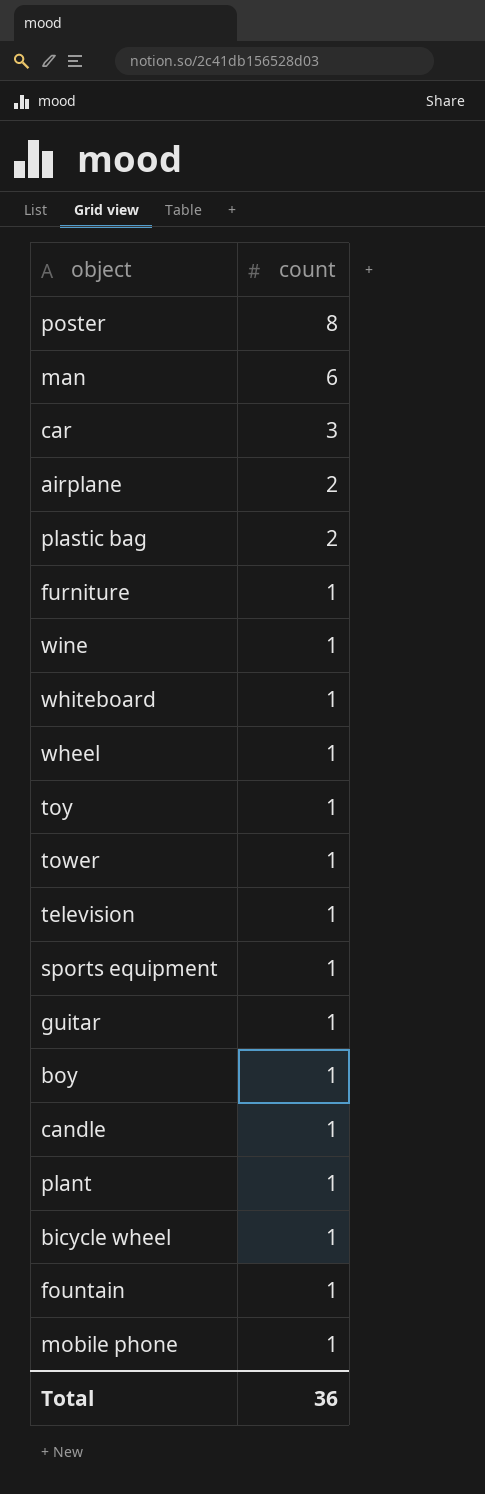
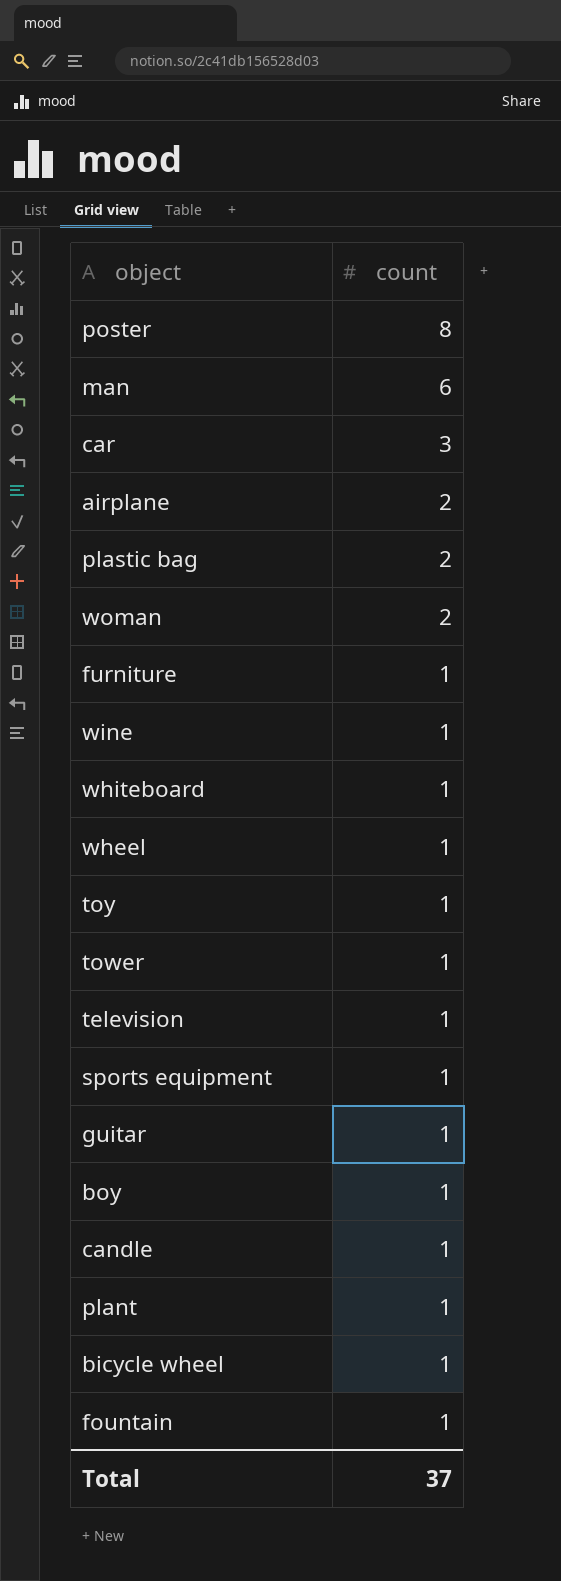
row mobile phone: 1 -> none
row woman: none -> 2
Total | count: 36 -> 37

